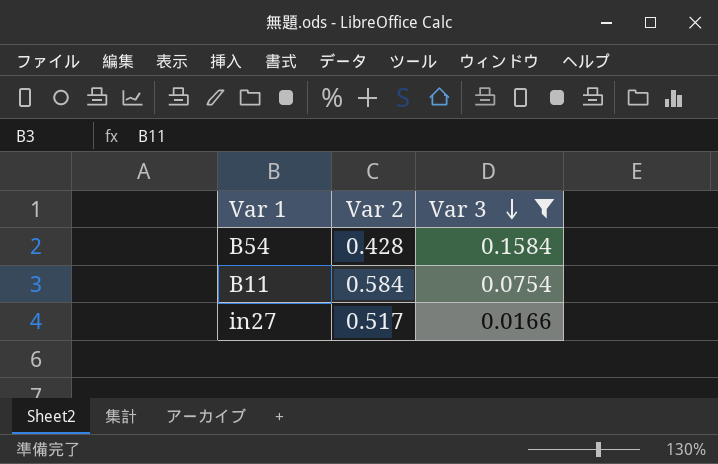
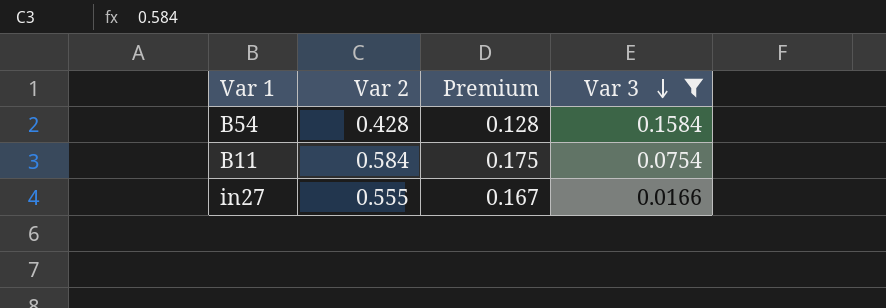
column Premium | formula: none -> [Var 2] * 0.3
in27 | Var 2: 0.517 -> 0.555

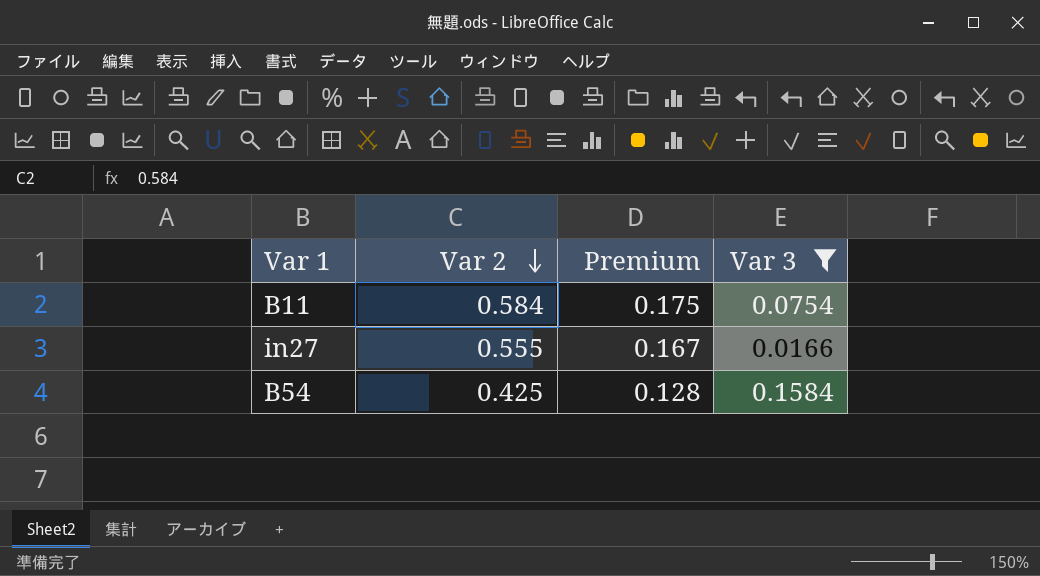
row order: Var 3 descending -> Var 2 descending
B54 | Var 2: 0.428 -> 0.425

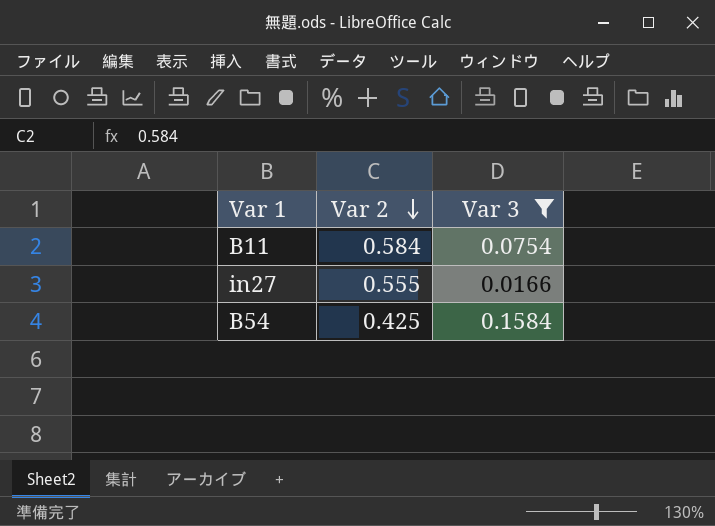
column Premium | formula: [Var 2] * 0.3 -> none

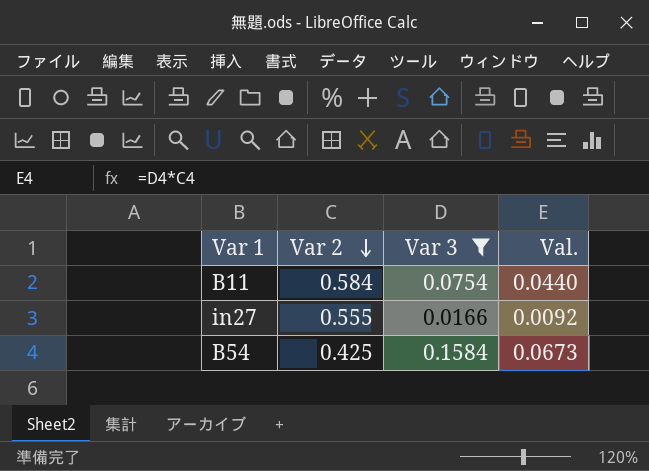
column Val. | formula: none -> [Var 2] * [Var 3]

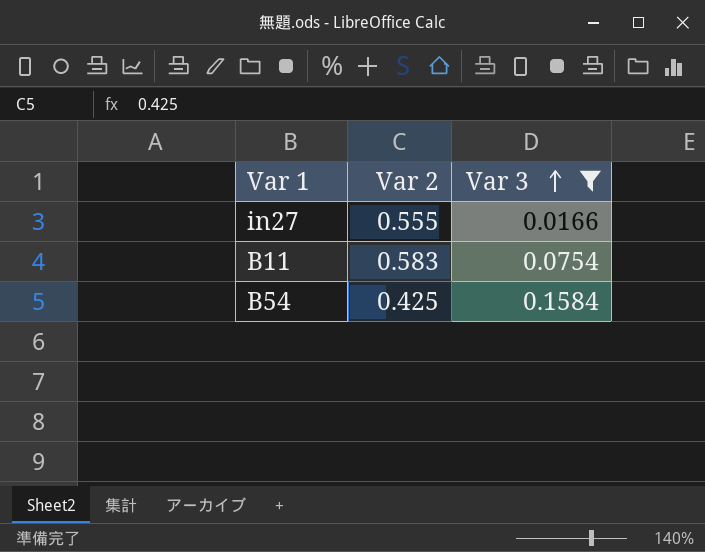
row order: Var 2 descending -> Var 3 ascending
column Val. | formula: [Var 2] * [Var 3] -> none
B11 | Var 2: 0.584 -> 0.583

